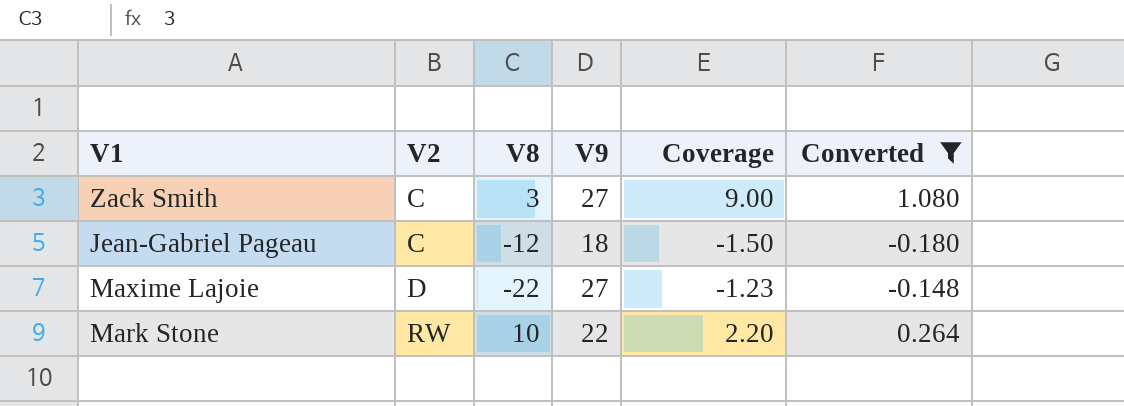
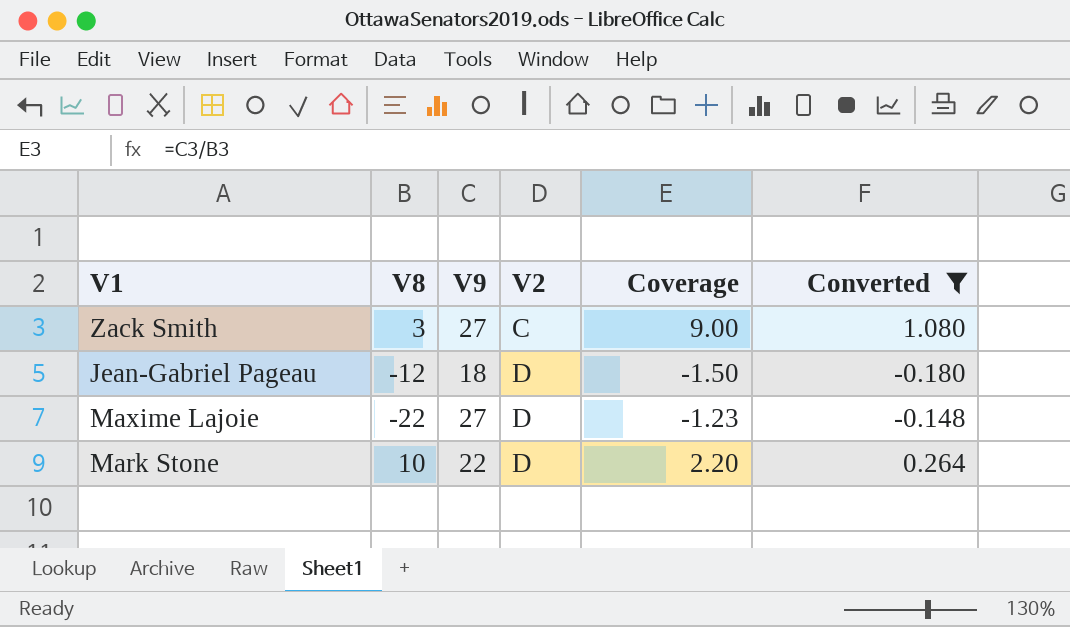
column V2 | position: 2 -> 4
Jean-Gabriel Pageau | V2: C -> D
Mark Stone | V2: RW -> D

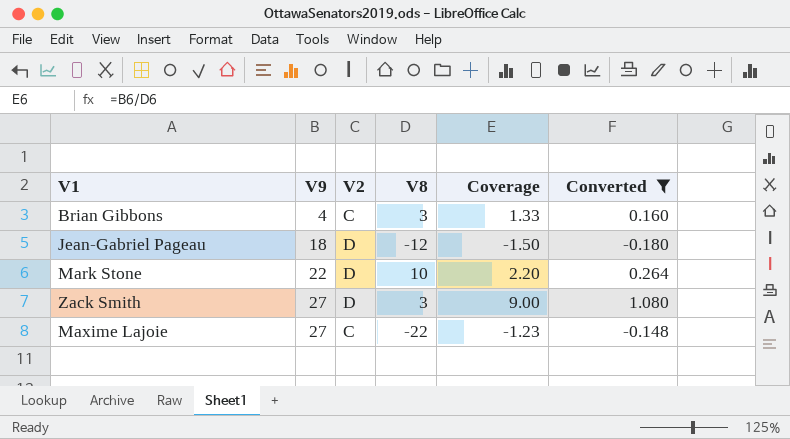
row order: V2 ascending -> V9 ascending
column V8 | position: 2 -> 4
row Brian Gibbons: none -> 4 | C | 3 | 1.33 | 0.160
Zack Smith | V2: C -> D
Maxime Lajoie | V2: D -> C

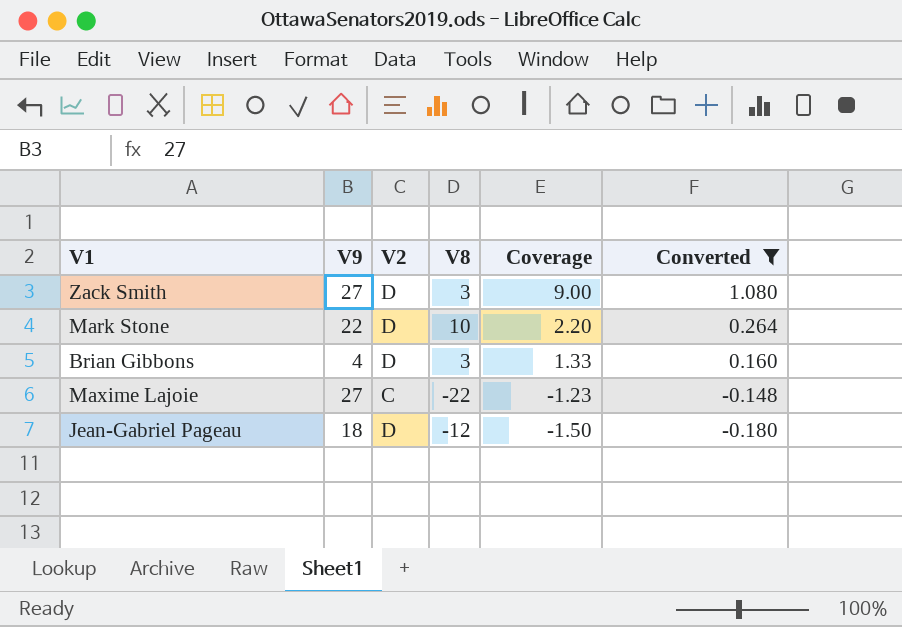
row order: V9 ascending -> Coverage descending
Brian Gibbons | V2: C -> D

